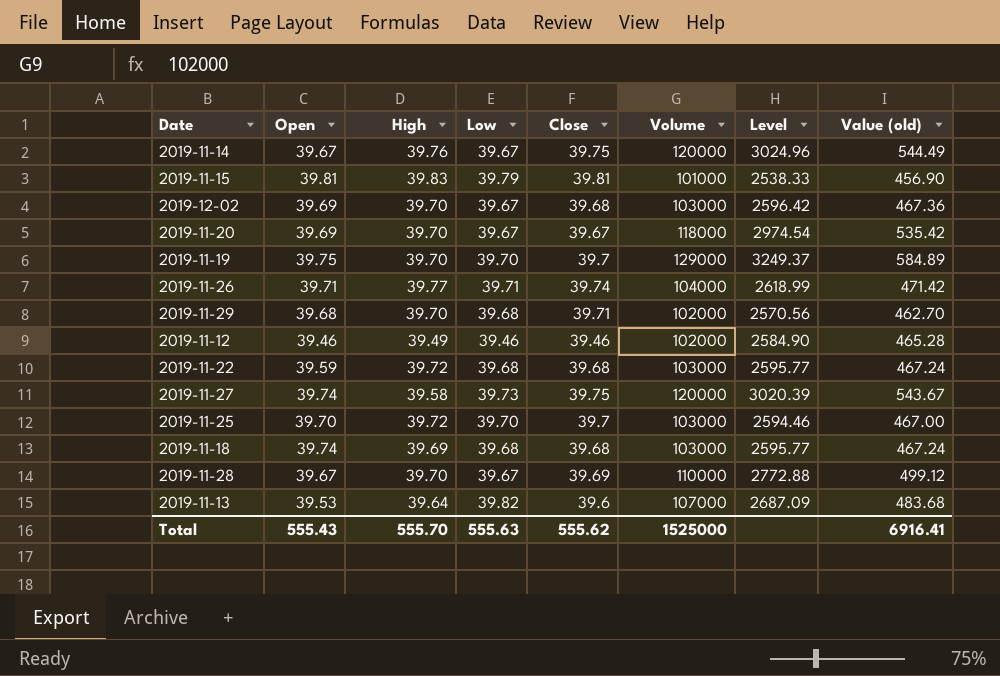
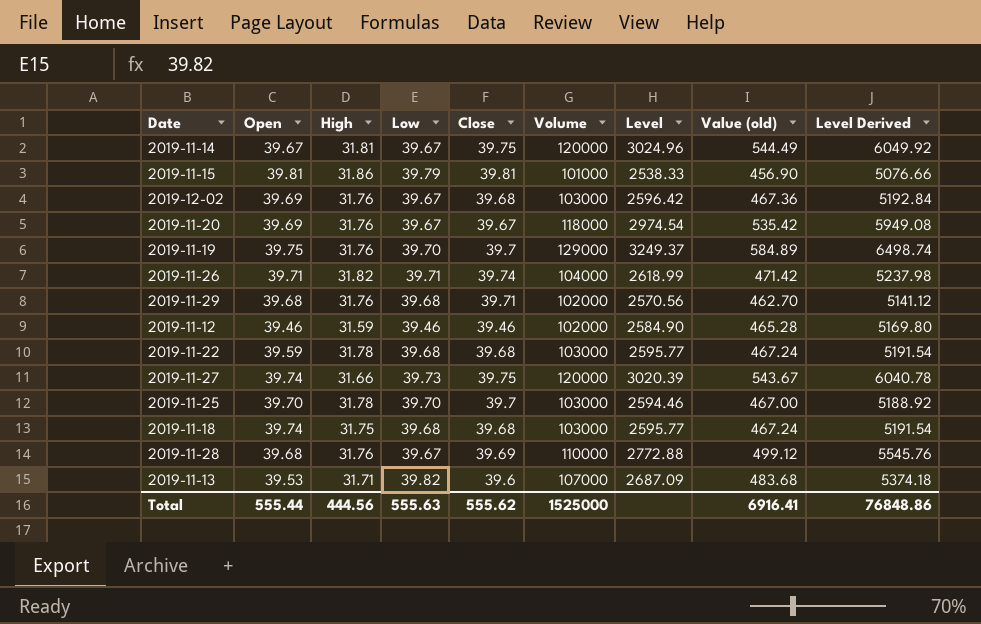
column Level Derived | formula: none -> [Level] * 2
2019-11-14 | High: 39.76 -> 31.81
2019-11-15 | High: 39.83 -> 31.86
2019-12-02 | High: 39.70 -> 31.76
2019-11-20 | High: 39.70 -> 31.76
2019-11-19 | High: 39.70 -> 31.76
2019-11-26 | High: 39.77 -> 31.82
2019-11-29 | High: 39.70 -> 31.76
2019-11-12 | High: 39.49 -> 31.59
2019-11-22 | High: 39.72 -> 31.78
2019-11-27 | High: 39.58 -> 31.66
2019-11-25 | High: 39.72 -> 31.78
2019-11-18 | High: 39.69 -> 31.75
2019-11-28 | Open: 39.67 -> 39.68
2019-11-28 | High: 39.70 -> 31.76
2019-11-13 | High: 39.64 -> 31.71
Total | Open: 555.43 -> 555.44
Total | High: 555.70 -> 444.56

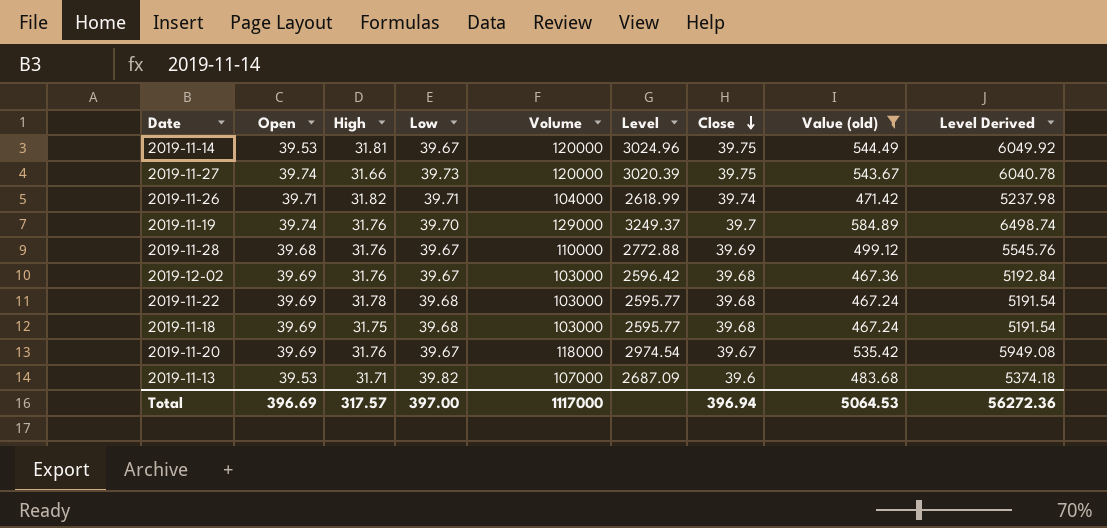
filter: none -> Value (old) >= 467.24
row order: none -> Close descending
column Close | position: 5 -> 7
2019-11-14 | Open: 39.67 -> 39.53
2019-11-19 | Open: 39.75 -> 39.74
2019-11-22 | Open: 39.59 -> 39.69
2019-11-18 | Open: 39.74 -> 39.69
Total | Open: 555.44 -> 396.69
Total | High: 444.56 -> 317.57
Total | Low: 555.63 -> 397.00
Total | Volume: 1525000 -> 1117000
Total | Close: 555.62 -> 396.94
Total | Value (old): 6916.41 -> 5064.53
Total | Level Derived: 76848.86 -> 56272.36

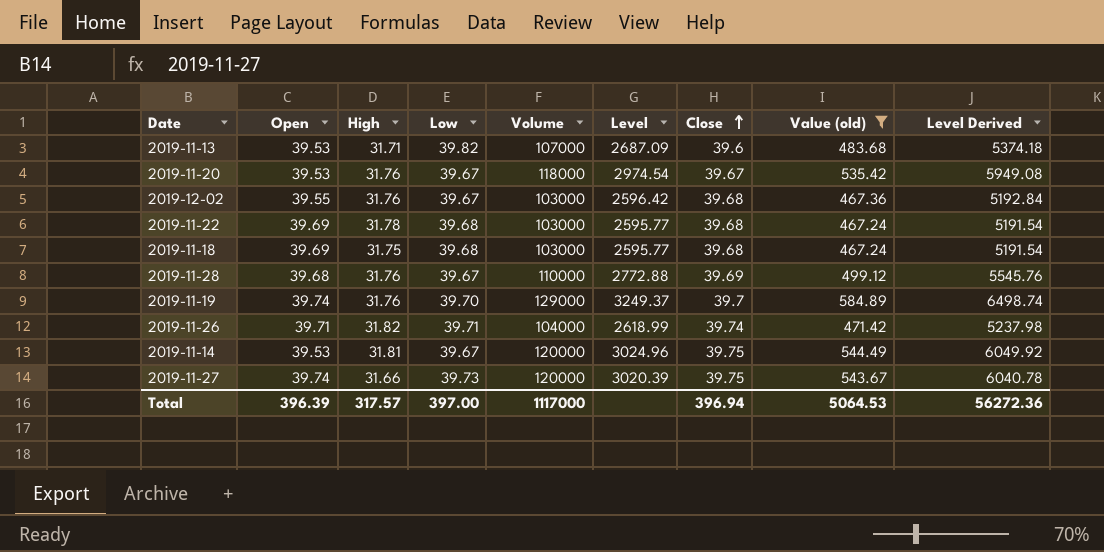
row order: Close descending -> Close ascending
2019-11-20 | Open: 39.69 -> 39.53
2019-12-02 | Open: 39.69 -> 39.55
Total | Open: 396.69 -> 396.39

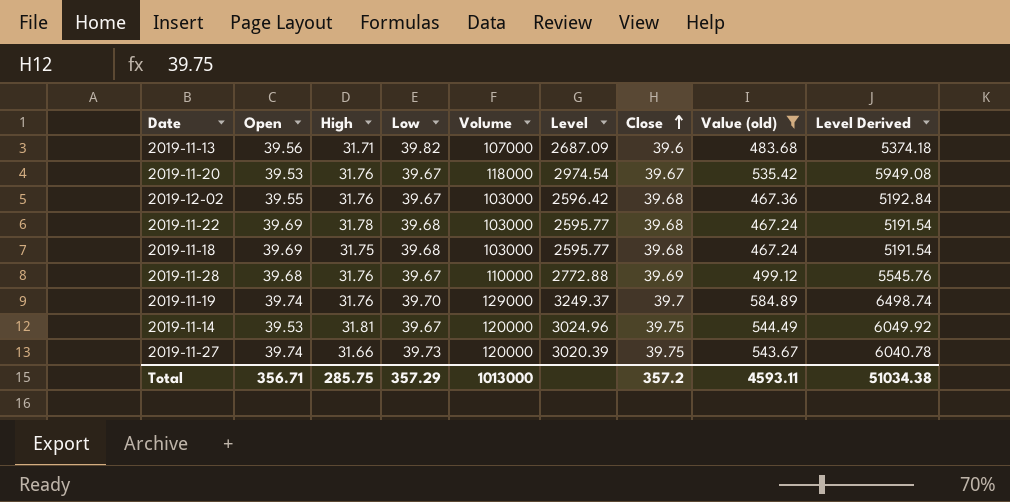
row 2019-11-26: 39.71 | 31.82 | 39.71 | 104000 | 2618.99 | 39.74 | 471.42 | 5237.98 -> none
2019-11-13 | Open: 39.53 -> 39.56
Total | Open: 396.39 -> 356.71
Total | High: 317.57 -> 285.75
Total | Low: 397.00 -> 357.29
Total | Volume: 1117000 -> 1013000
Total | Close: 396.94 -> 357.2
Total | Value (old): 5064.53 -> 4593.11
Total | Level Derived: 56272.36 -> 51034.38

